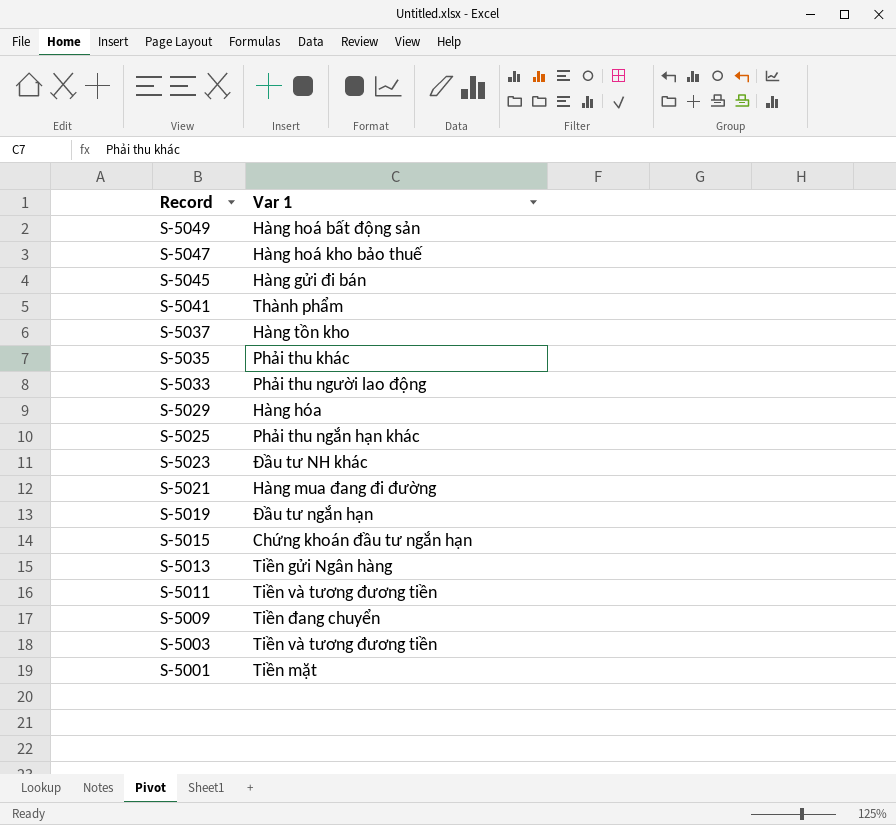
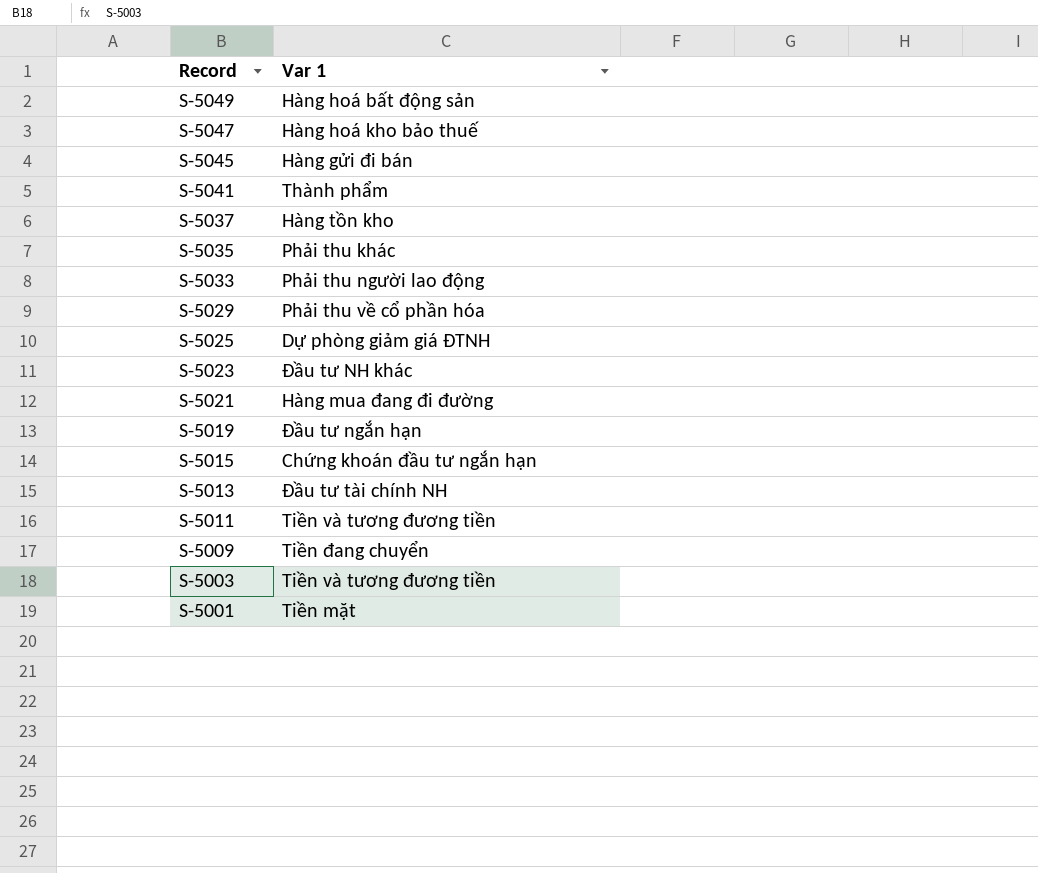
S-5029 | Var 1: Hàng hóa -> Phải thu về cổ phần hóa
S-5025 | Var 1: Phải thu ngắn hạn khác -> Dự phòng giảm giá ĐTNH
S-5013 | Var 1: Tiền gửi Ngân hàng -> Đầu tư tài chính NH

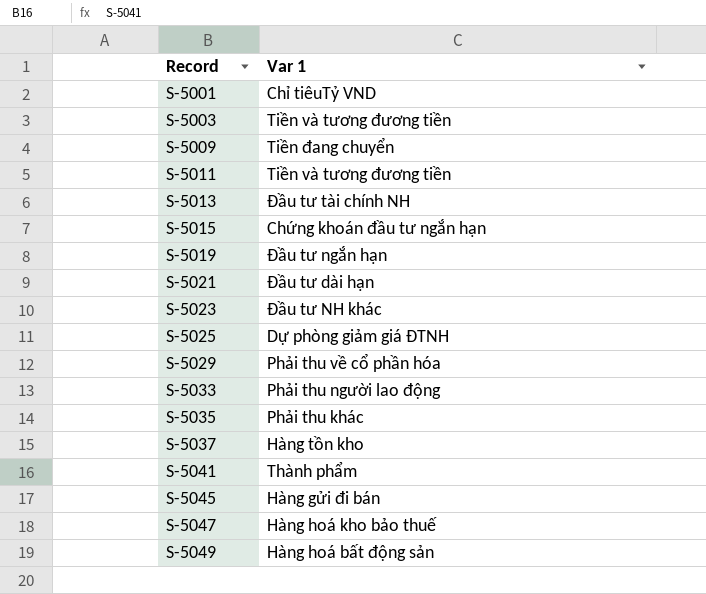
row order: Record descending -> Record ascending
S-5001 | Var 1: Tiền mặt -> Chỉ tiêuTỷ VND
S-5021 | Var 1: Hàng mua đang đi đường -> Đầu tư dài hạn

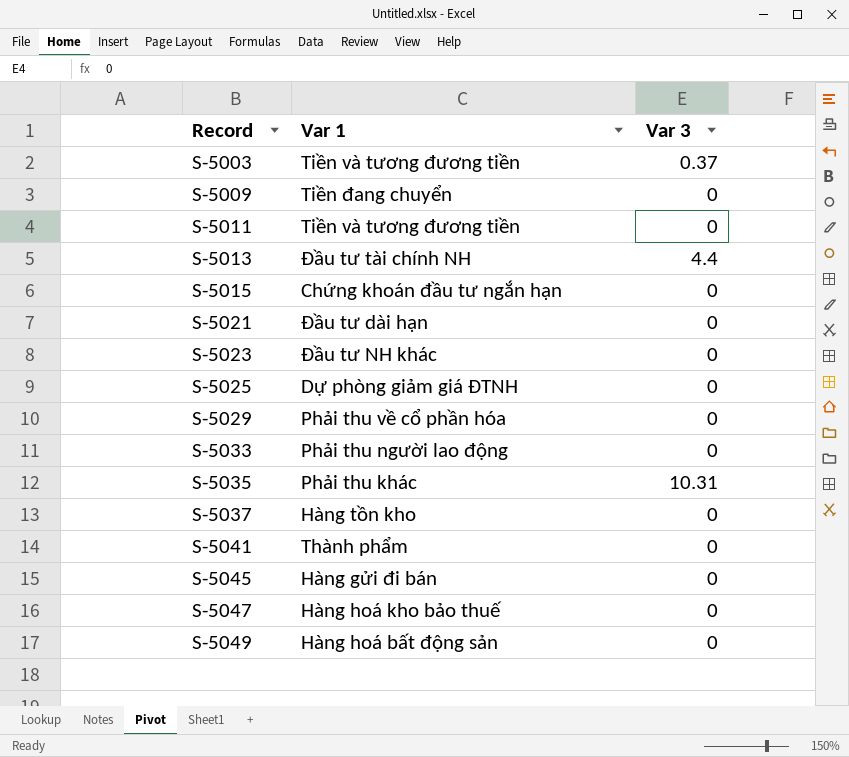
column Var 3 | position: none -> 3
row S-5001: Chỉ tiêuTỷ VND -> none
row S-5019: Đầu tư ngắn hạn -> none

